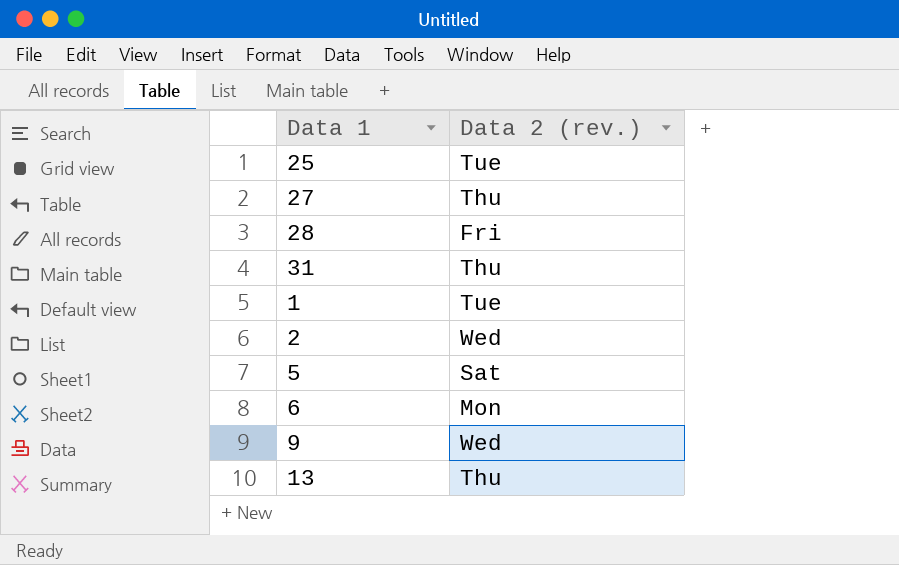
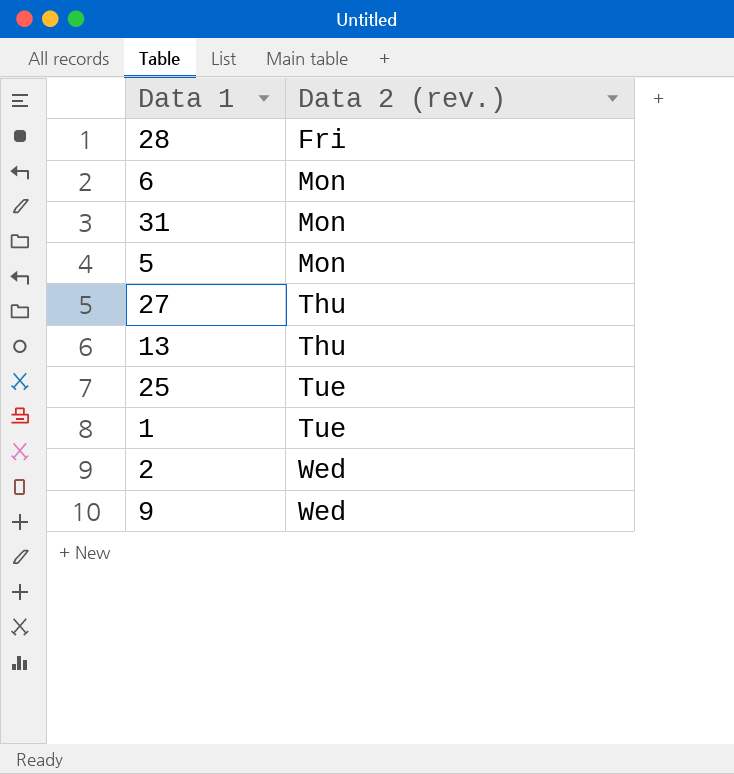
row order: none -> Data 2 (rev.) ascending
31 | Data 2 (rev.): Thu -> Mon
5 | Data 2 (rev.): Sat -> Mon

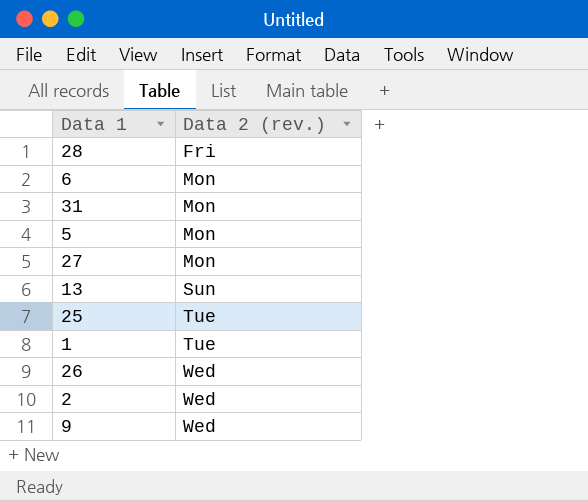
27 | Data 2 (rev.): Thu -> Mon
13 | Data 2 (rev.): Thu -> Sun
row 26: none -> Wed

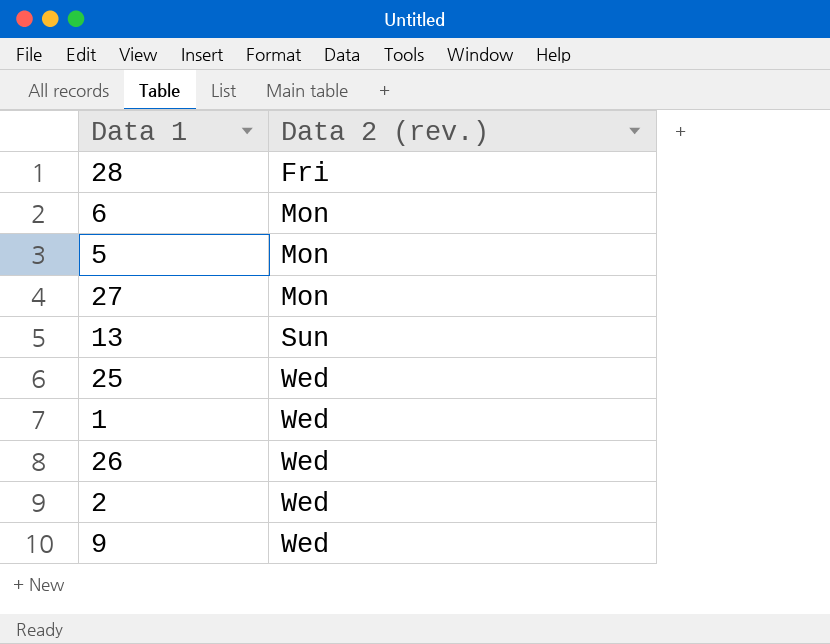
row 31: Mon -> none
25 | Data 2 (rev.): Tue -> Wed
1 | Data 2 (rev.): Tue -> Wed

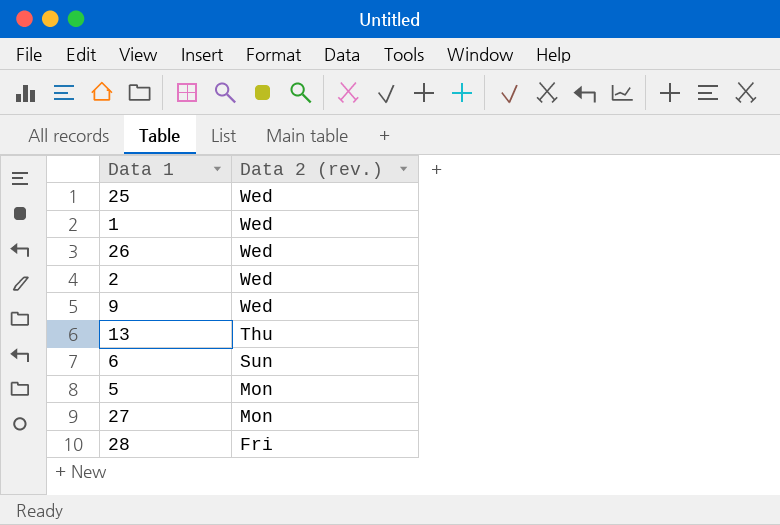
row order: Data 2 (rev.) ascending -> Data 2 (rev.) descending
13 | Data 2 (rev.): Sun -> Thu
6 | Data 2 (rev.): Mon -> Sun

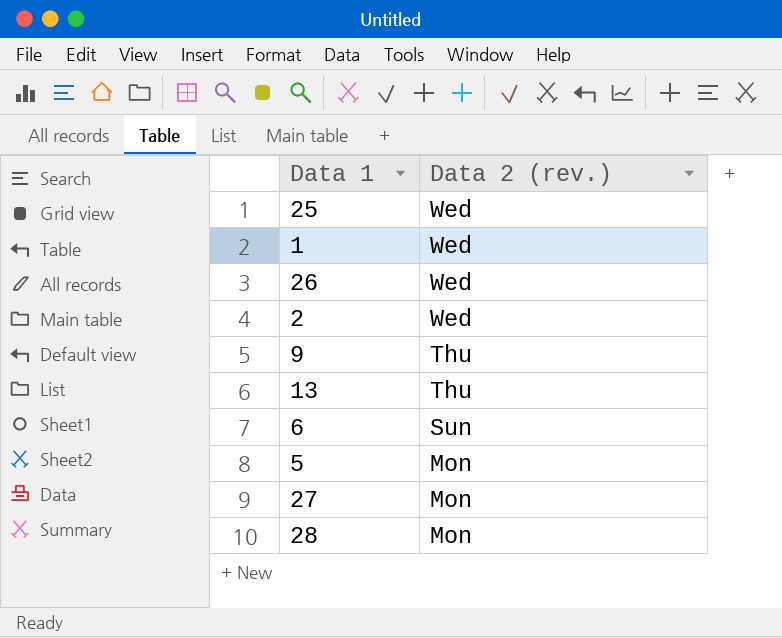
9 | Data 2 (rev.): Wed -> Thu
28 | Data 2 (rev.): Fri -> Mon

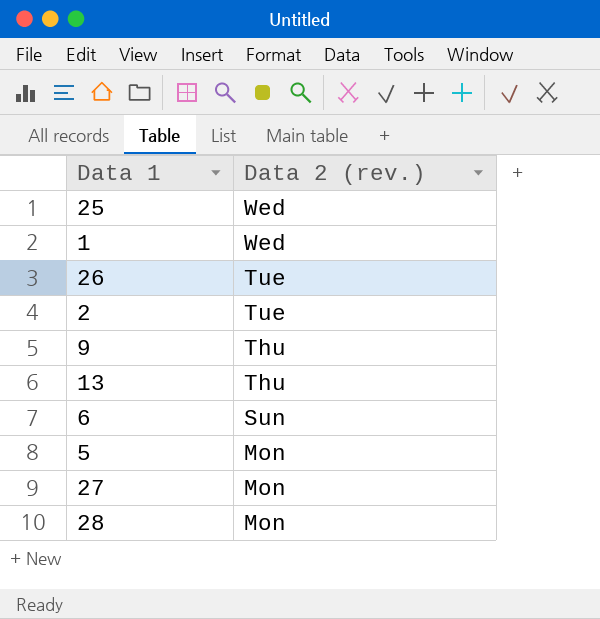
26 | Data 2 (rev.): Wed -> Tue
2 | Data 2 (rev.): Wed -> Tue

